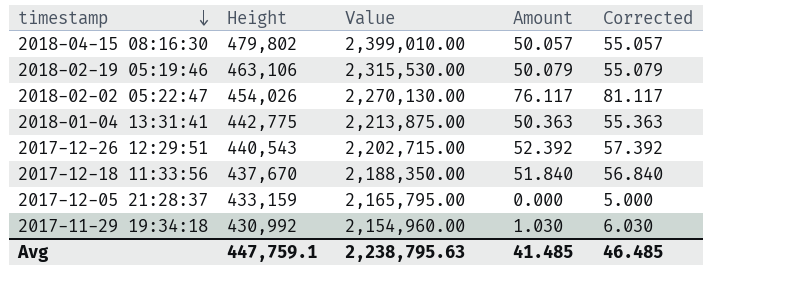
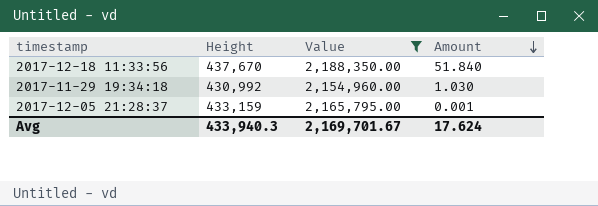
filter: none -> Value <= 2,188,350.00
row order: timestamp descending -> Amount descending
column Corrected | formula: [Amount] + 5 -> none
2017-12-05 21:28:37 | Amount: 0.000 -> 0.001
Avg | Height: 447,759.1 -> 433,940.3
Avg | Value: 2,238,795.63 -> 2,169,701.67
Avg | Amount: 41.485 -> 17.624

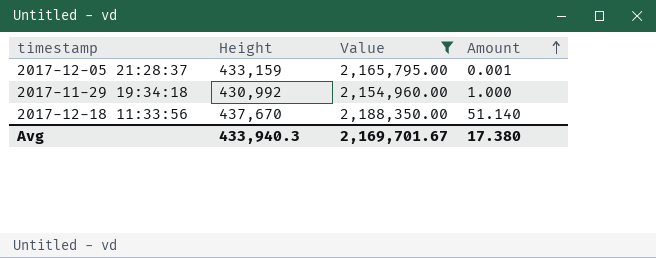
row order: Amount descending -> Amount ascending
2017-11-29 19:34:18 | Amount: 1.030 -> 1.000
2017-12-18 11:33:56 | Amount: 51.840 -> 51.140
Avg | Amount: 17.624 -> 17.380

